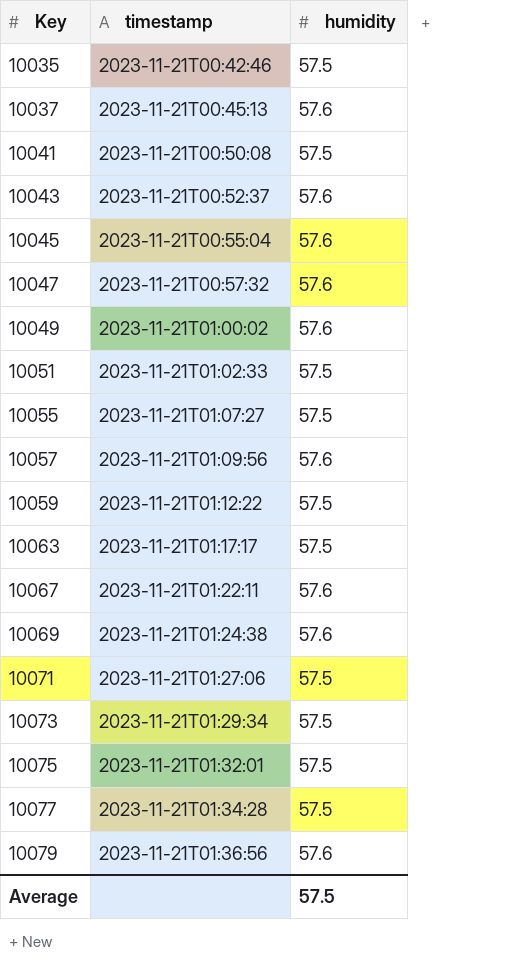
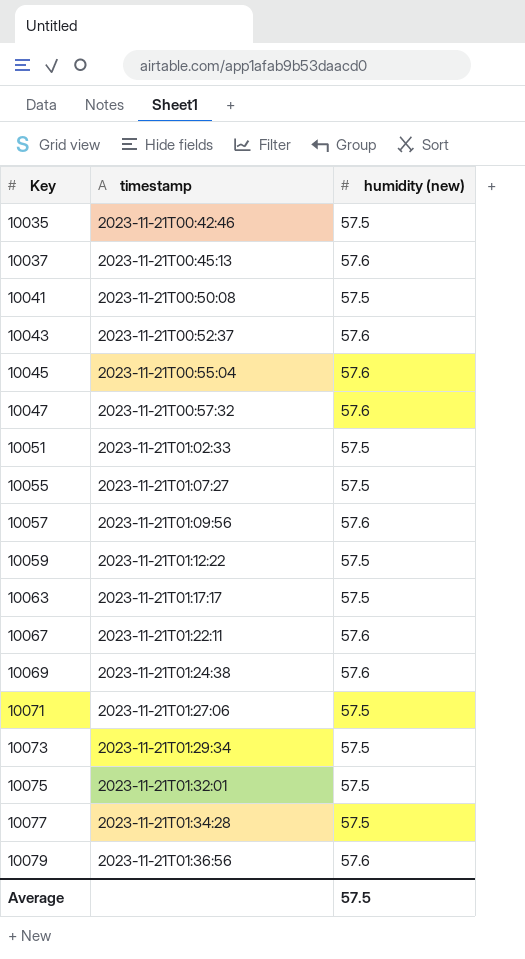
column name: humidity -> humidity (new)
row 10049: 2023-11-21T01:00:02 | 57.6 -> none

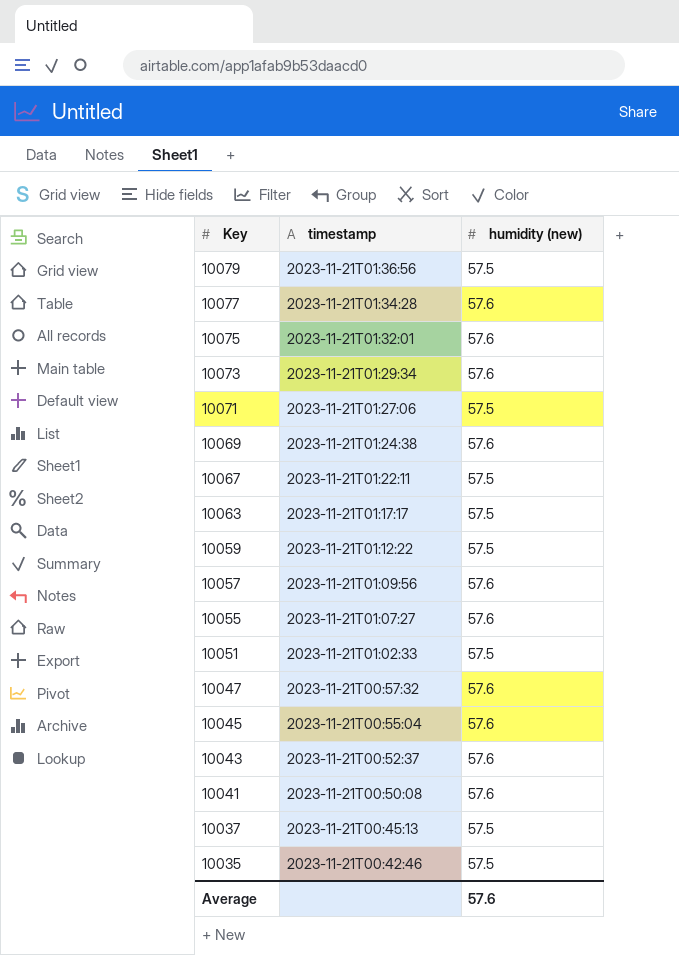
row order: Key ascending -> Key descending
10079 | humidity (new): 57.6 -> 57.5
10077 | humidity (new): 57.5 -> 57.6
10075 | humidity (new): 57.5 -> 57.6
10073 | humidity (new): 57.5 -> 57.6
10067 | humidity (new): 57.6 -> 57.5
10055 | humidity (new): 57.5 -> 57.6
10041 | humidity (new): 57.5 -> 57.6
10037 | humidity (new): 57.6 -> 57.5
Average | humidity (new): 57.5 -> 57.6

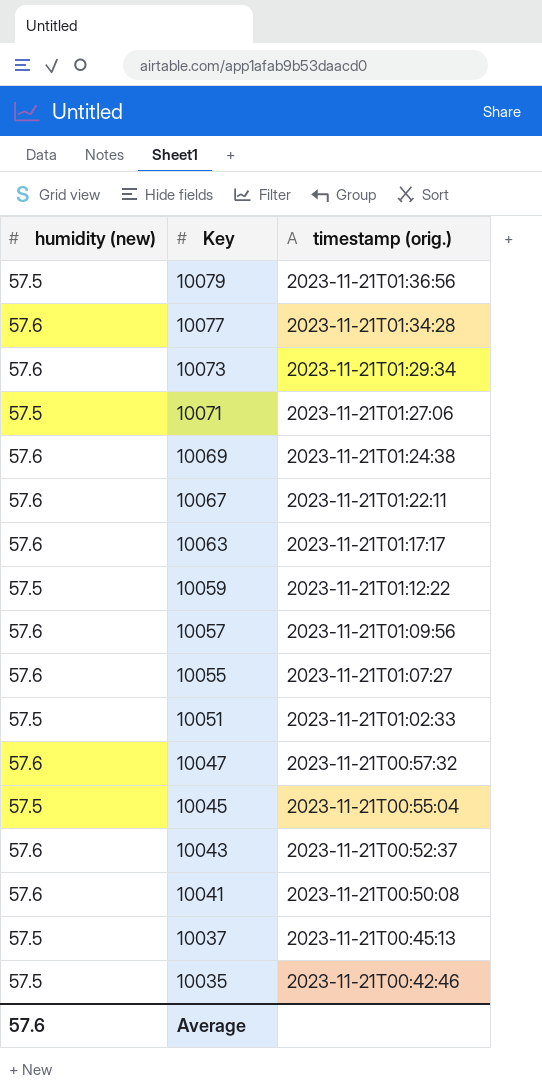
column humidity (new) | position: 3 -> 1
column name: timestamp -> timestamp (orig.)
row 10075: 2023-11-21T01:32:01 | 57.6 -> none
10067 | humidity (new): 57.5 -> 57.6
10063 | humidity (new): 57.5 -> 57.6
10045 | humidity (new): 57.6 -> 57.5

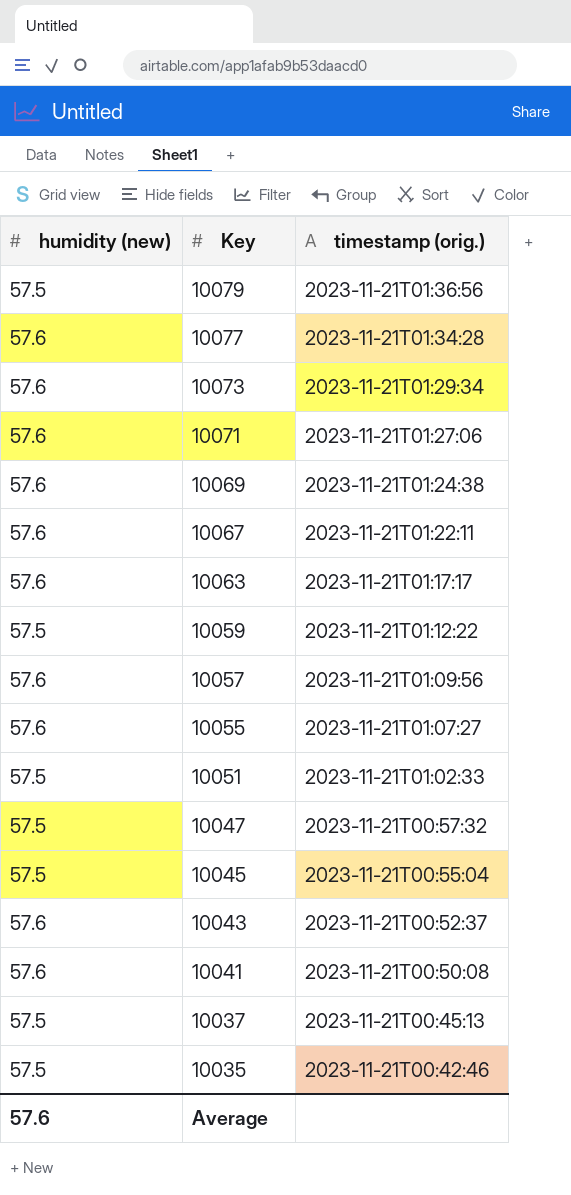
10071 | humidity (new): 57.5 -> 57.6
10047 | humidity (new): 57.6 -> 57.5

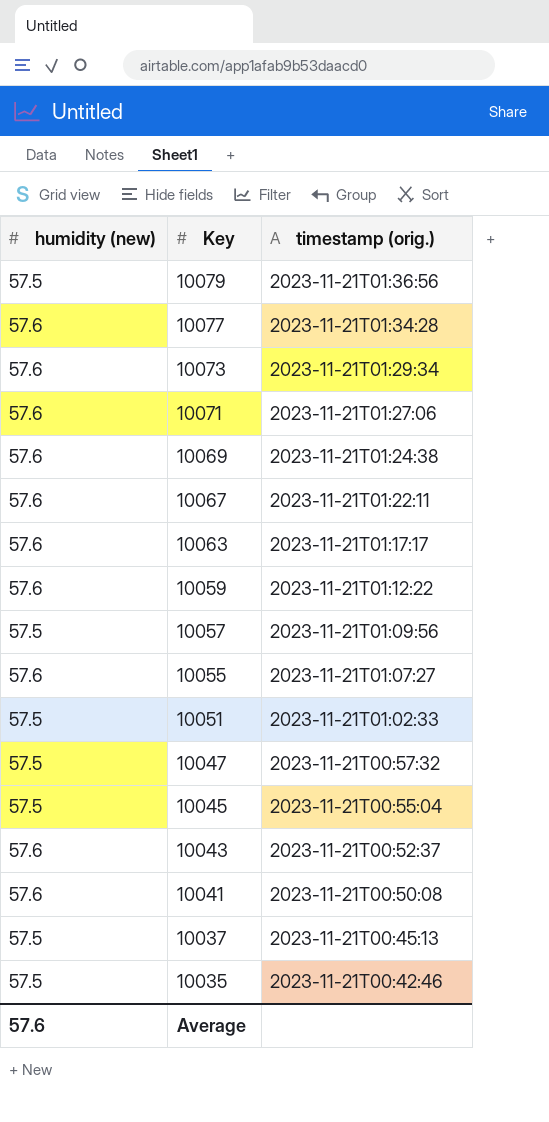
10059 | humidity (new): 57.5 -> 57.6
10057 | humidity (new): 57.6 -> 57.5

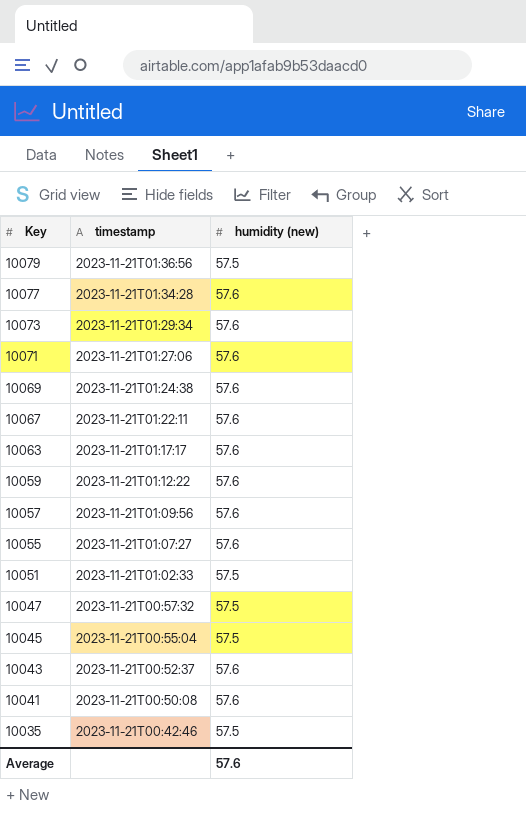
column name: timestamp (orig.) -> timestamp
column humidity (new) | position: 1 -> 3
row 10037: 57.5 | 2023-11-21T00:45:13 -> none
10057 | humidity (new): 57.5 -> 57.6

